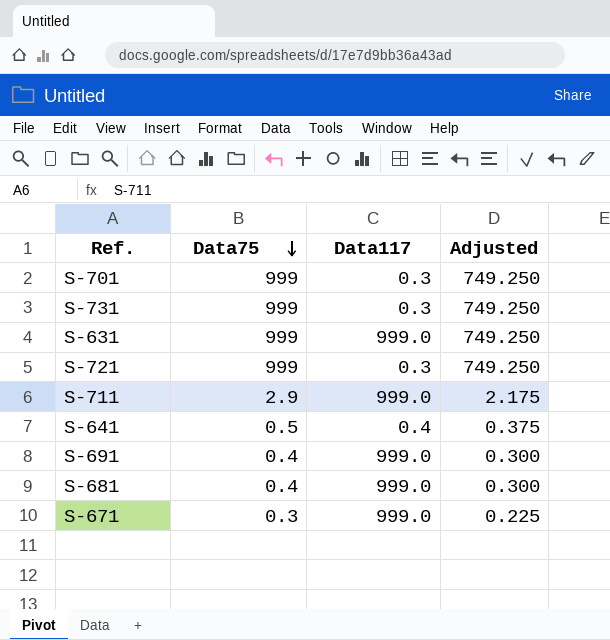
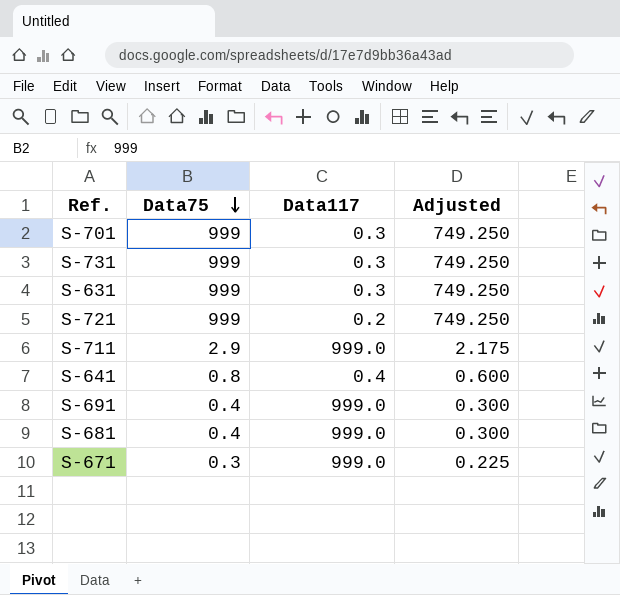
S-631 | Data117: 999.0 -> 0.3
S-721 | Data117: 0.3 -> 0.2
S-641 | Data75: 0.5 -> 0.8
S-641 | Adjusted: 0.375 -> 0.600

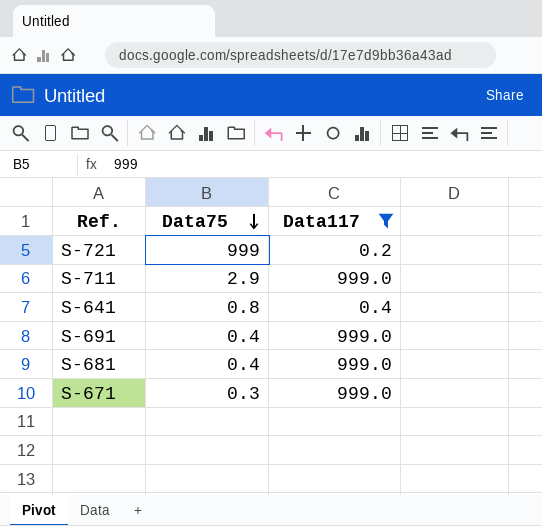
filter: none -> Data117 != 0.3
column Adjusted | formula: [Data75] * 0.75 -> none

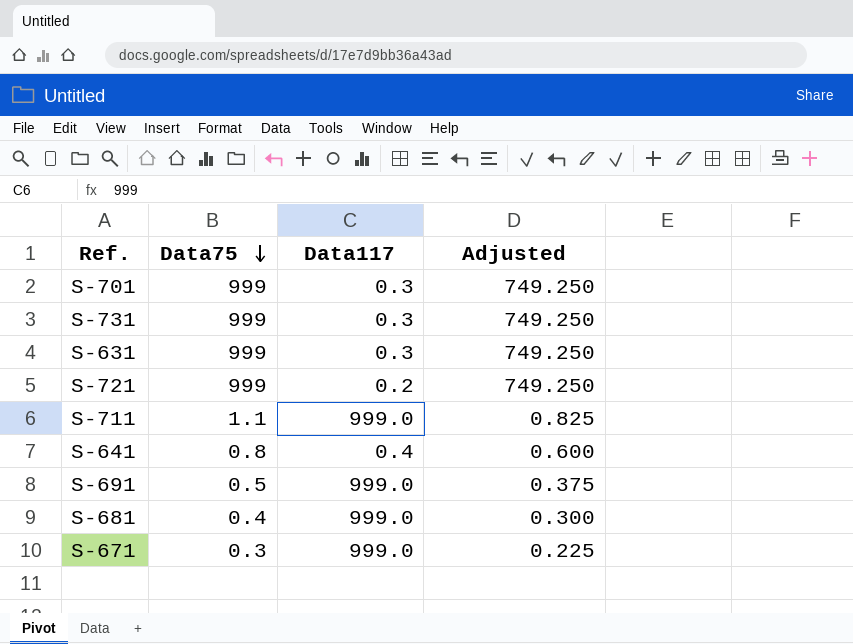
filter: Data117 != 0.3 -> none
column Adjusted | formula: none -> [Data75] * 0.75
S-711 | Data75: 2.9 -> 1.1
S-691 | Data75: 0.4 -> 0.5

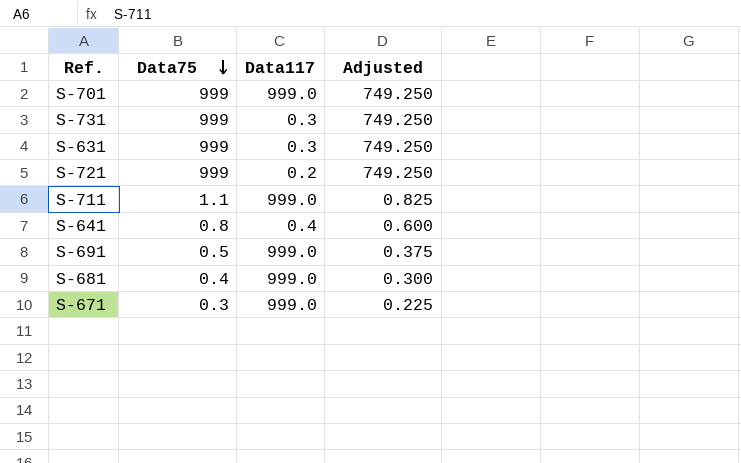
S-701 | Data117: 0.3 -> 999.0

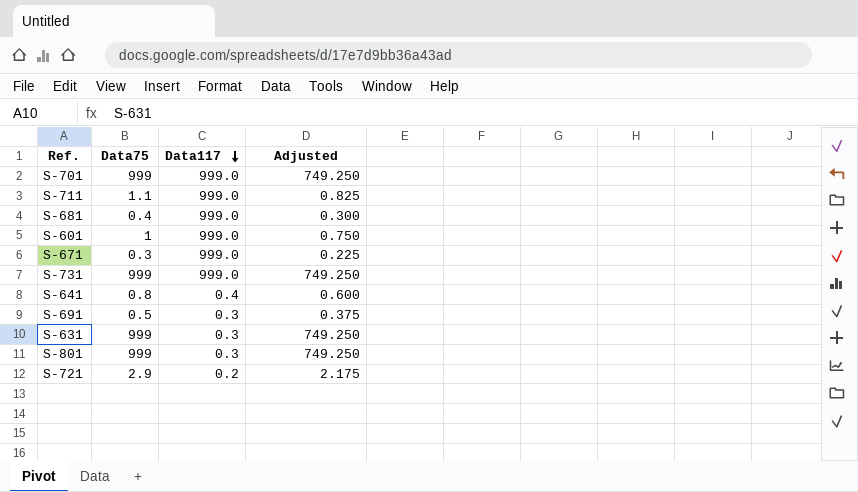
row order: Data75 descending -> Data117 descending
row S-601: none -> 1 | 999.0 | 0.750
S-731 | Data117: 0.3 -> 999.0
S-691 | Data117: 999.0 -> 0.3
row S-801: none -> 999 | 0.3 | 749.250
S-721 | Data75: 999 -> 2.9
S-721 | Adjusted: 749.250 -> 2.175

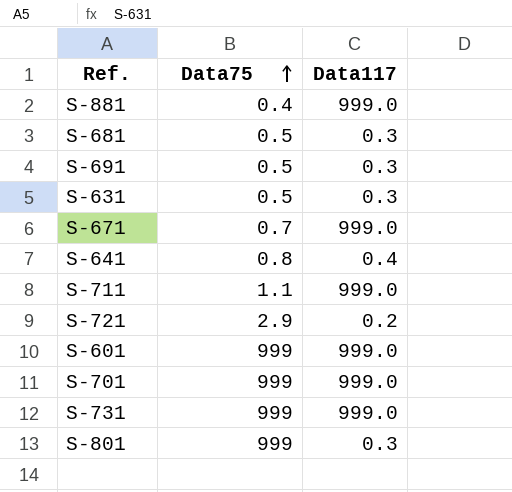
row order: Data117 descending -> Data75 ascending
column Adjusted | formula: [Data75] * 0.75 -> none
row S-881: none -> 0.4 | 999.0
S-681 | Data75: 0.4 -> 0.5
S-681 | Data117: 999.0 -> 0.3
S-631 | Data75: 999 -> 0.5
S-671 | Data75: 0.3 -> 0.7
S-601 | Data75: 1 -> 999

